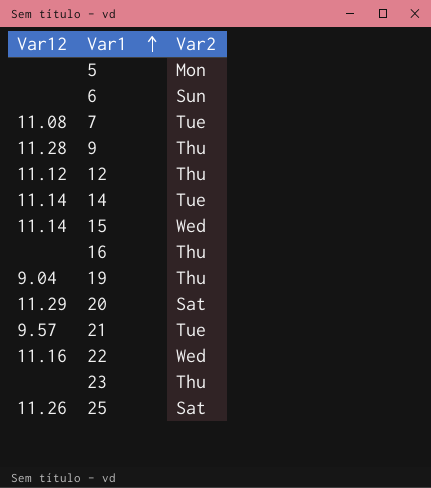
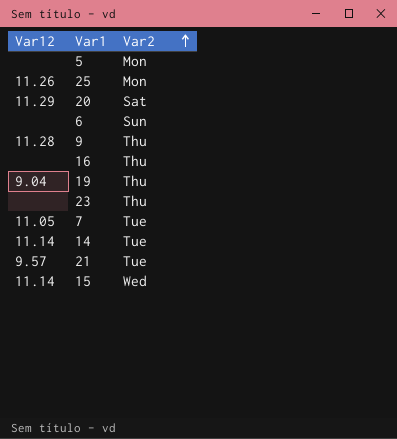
row order: Var1 ascending -> Var2 ascending
row 12: 11.12 | Thu -> none
row 22: 11.16 | Wed -> none
25 | Var2: Sat -> Mon
7 | Var12: 11.08 -> 11.05

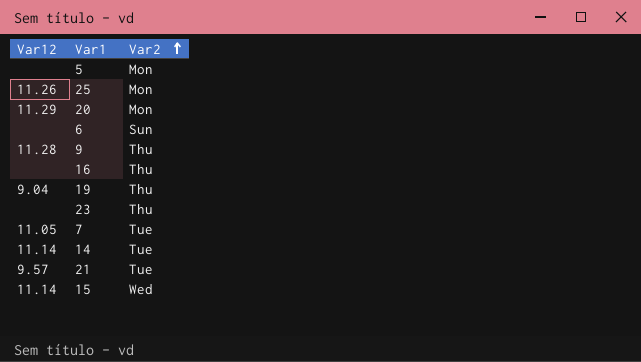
20 | Var2: Sat -> Mon

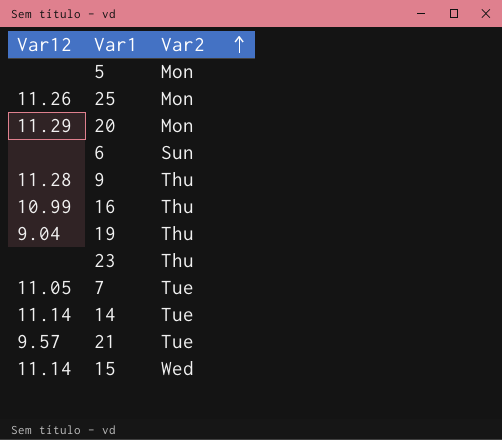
16 | Var12: none -> 10.99

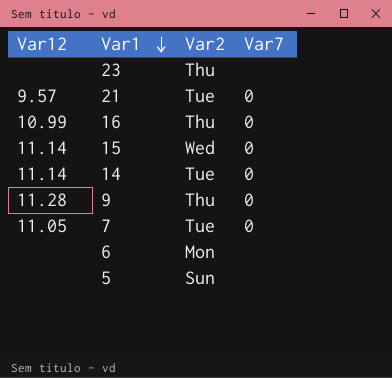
row order: Var2 ascending -> Var1 descending
column Var7 | position: none -> 4
row 25: 11.26 | Mon -> none
row 20: 11.29 | Mon -> none
row 19: 9.04 | Thu -> none
6 | Var2: Sun -> Mon
5 | Var2: Mon -> Sun

